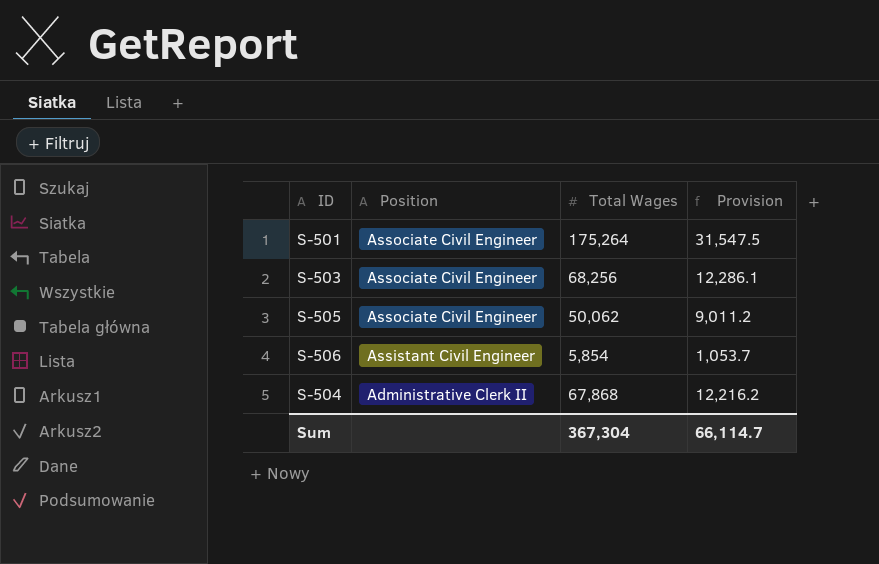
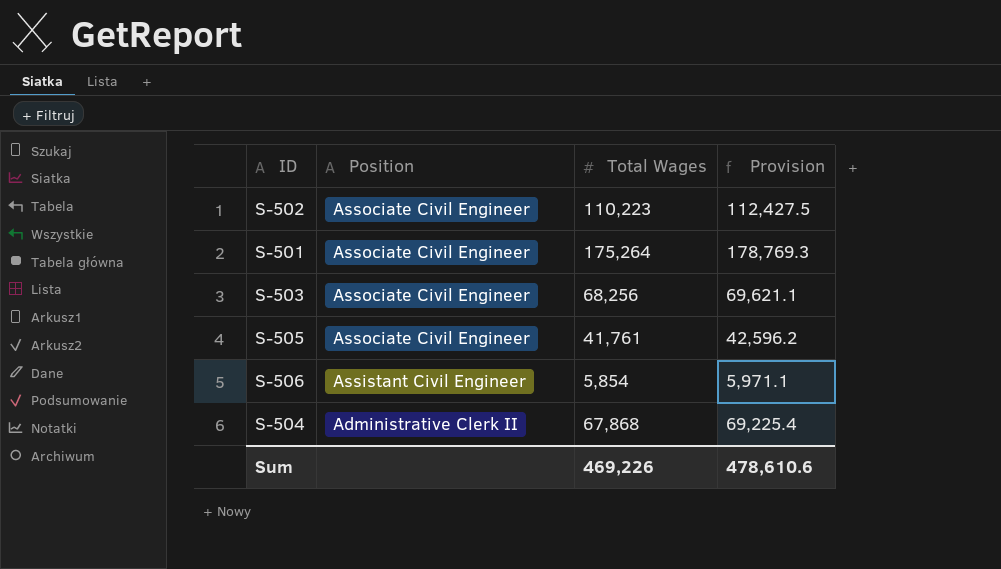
column Provision | formula: [Total Wages] * 0.18 -> [Total Wages] * 1.02
row S-502: none -> Associate Civil Engineer | 110,223 | 112,427.5
S-505 | Total Wages: 50,062 -> 41,761
Sum | Total Wages: 367,304 -> 469,226
Sum | Provision: 66,114.7 -> 478,610.6

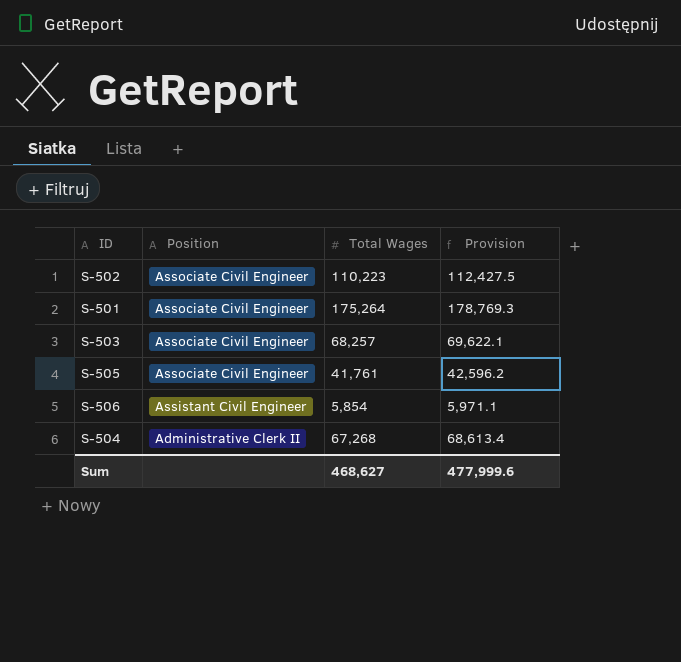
S-503 | Total Wages: 68,256 -> 68,257
S-503 | Provision: 69,621.1 -> 69,622.1
S-504 | Total Wages: 67,868 -> 67,268
S-504 | Provision: 69,225.4 -> 68,613.4
Sum | Total Wages: 469,226 -> 468,627
Sum | Provision: 478,610.6 -> 477,999.6

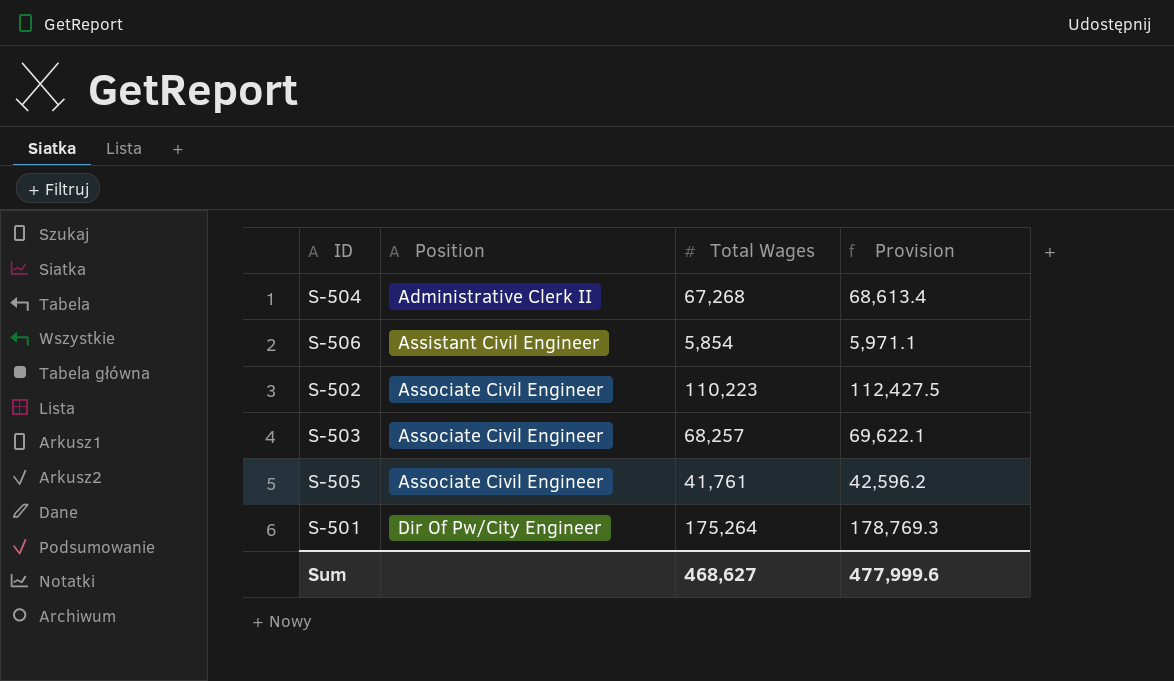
row order: Position descending -> Position ascending
S-501 | Position: Associate Civil Engineer -> Dir Of Pw/City Engineer

